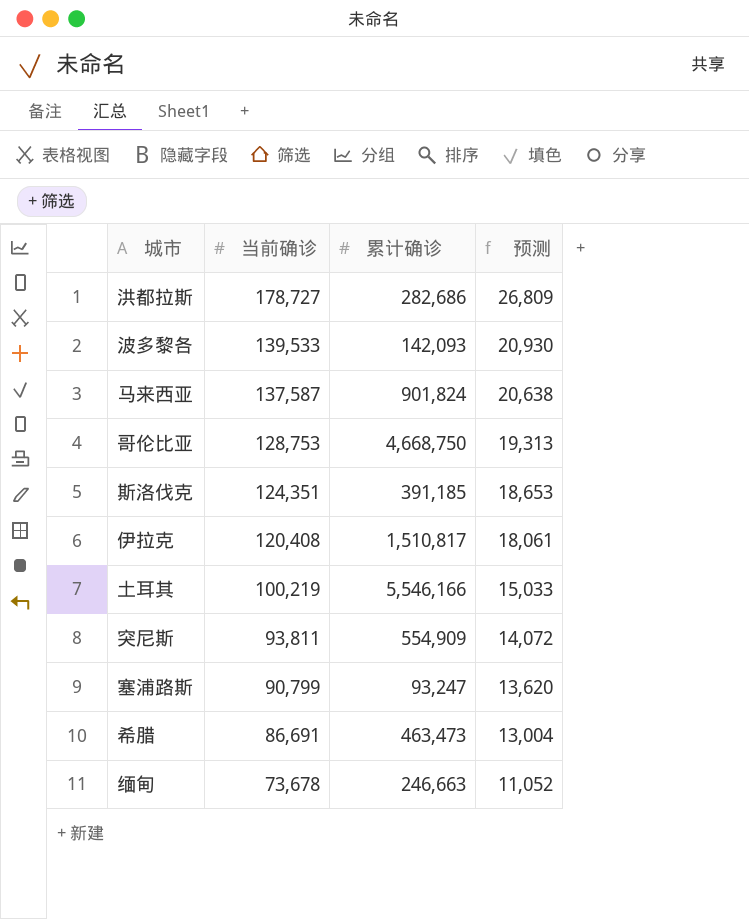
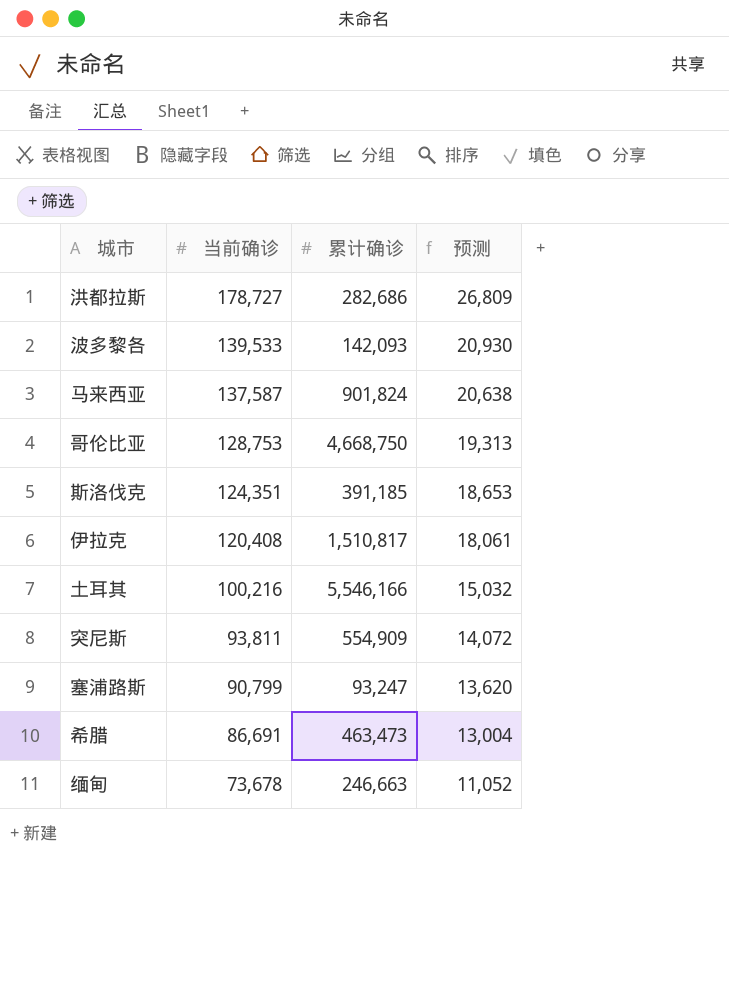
土耳其 | 当前确诊: 100,219 -> 100,216
土耳其 | 预测: 15,033 -> 15,032

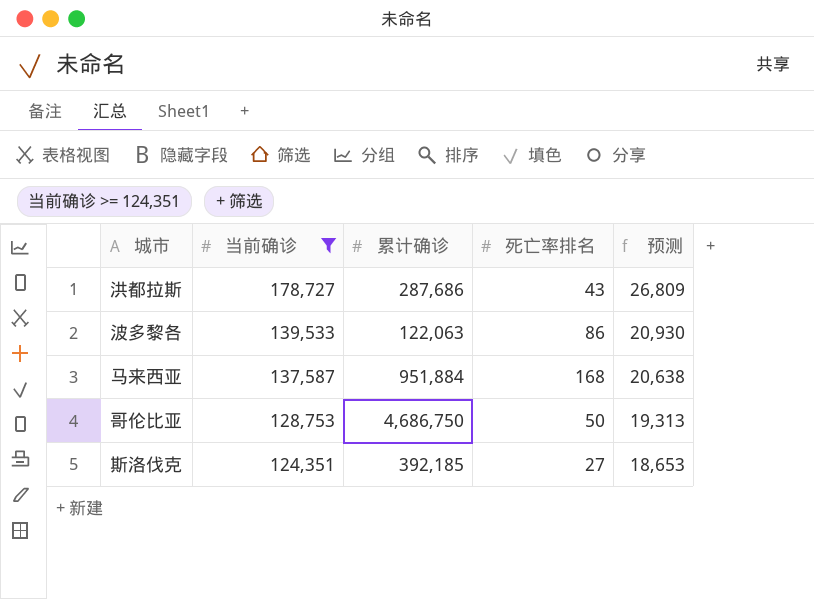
filter: none -> 当前确诊 >= 124,351
column 死亡率排名 | position: none -> 4
洪都拉斯 | 累计确诊: 282,686 -> 287,686
波多黎各 | 累计确诊: 142,093 -> 122,063
马来西亚 | 累计确诊: 901,824 -> 951,884
哥伦比亚 | 累计确诊: 4,668,750 -> 4,686,750
斯洛伐克 | 累计确诊: 391,185 -> 392,185

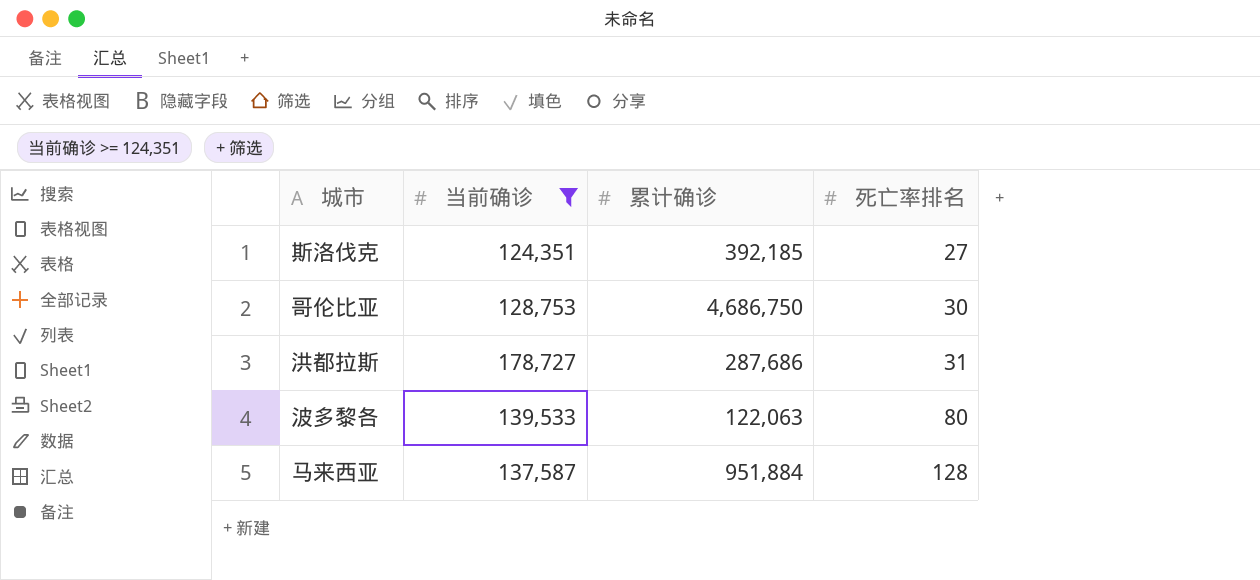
row order: 当前确诊 descending -> 死亡率排名 ascending
column 预测 | formula: [当前确诊] * 0.15 -> none
哥伦比亚 | 死亡率排名: 50 -> 30
洪都拉斯 | 死亡率排名: 43 -> 31
波多黎各 | 死亡率排名: 86 -> 80
马来西亚 | 死亡率排名: 168 -> 128

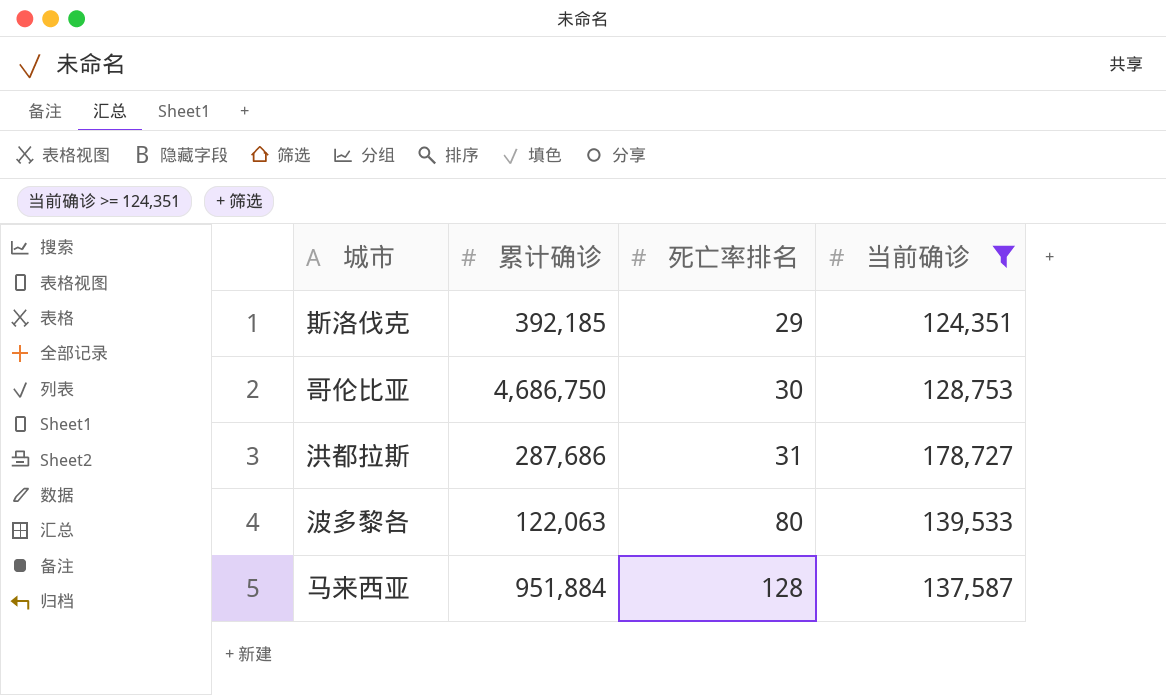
column 当前确诊 | position: 2 -> 4
斯洛伐克 | 死亡率排名: 27 -> 29

